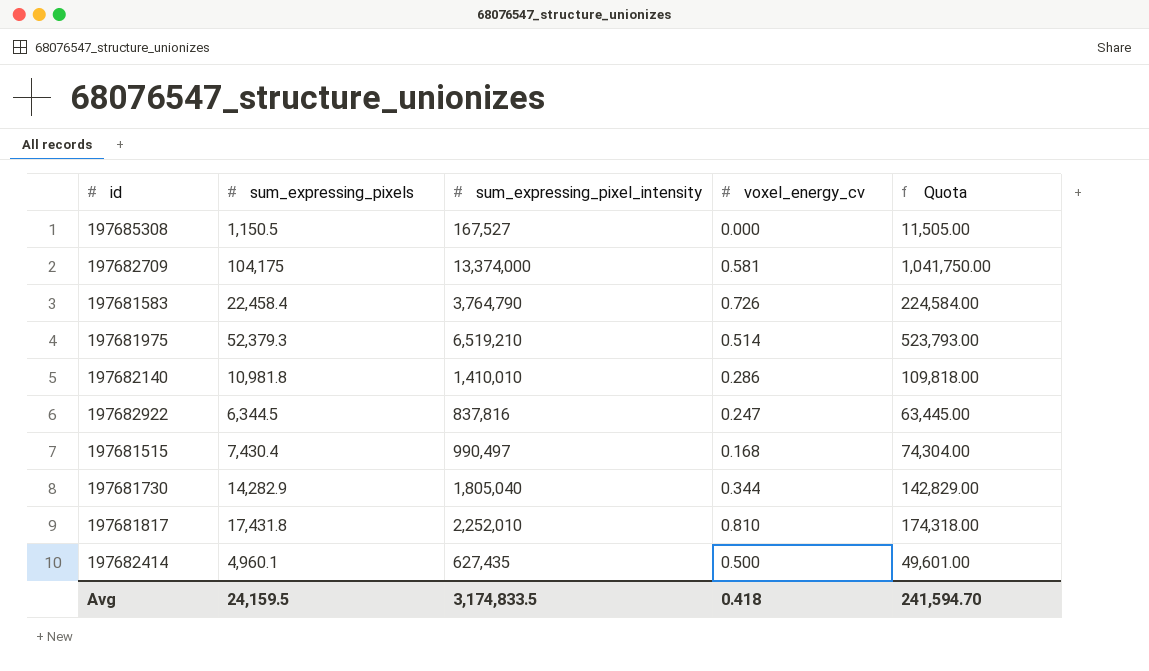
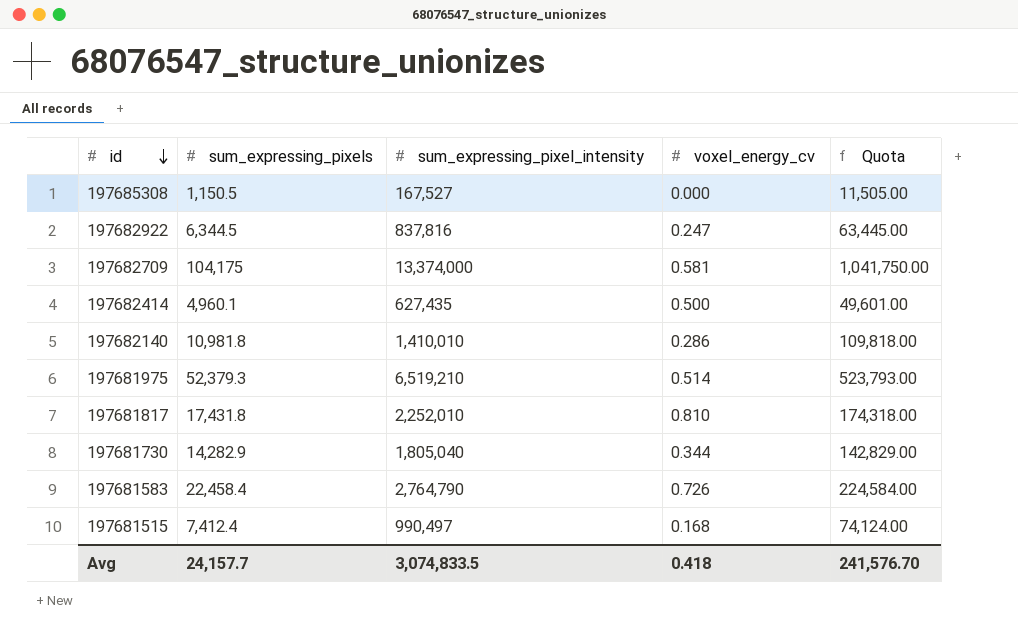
row order: none -> id descending
197681583 | sum_expressing_pixel_intensity: 3,764,790 -> 2,764,790
197681515 | sum_expressing_pixels: 7,430.4 -> 7,412.4
197681515 | Quota: 74,304.00 -> 74,124.00
Avg | sum_expressing_pixels: 24,159.5 -> 24,157.7
Avg | sum_expressing_pixel_intensity: 3,174,833.5 -> 3,074,833.5
Avg | Quota: 241,594.70 -> 241,576.70

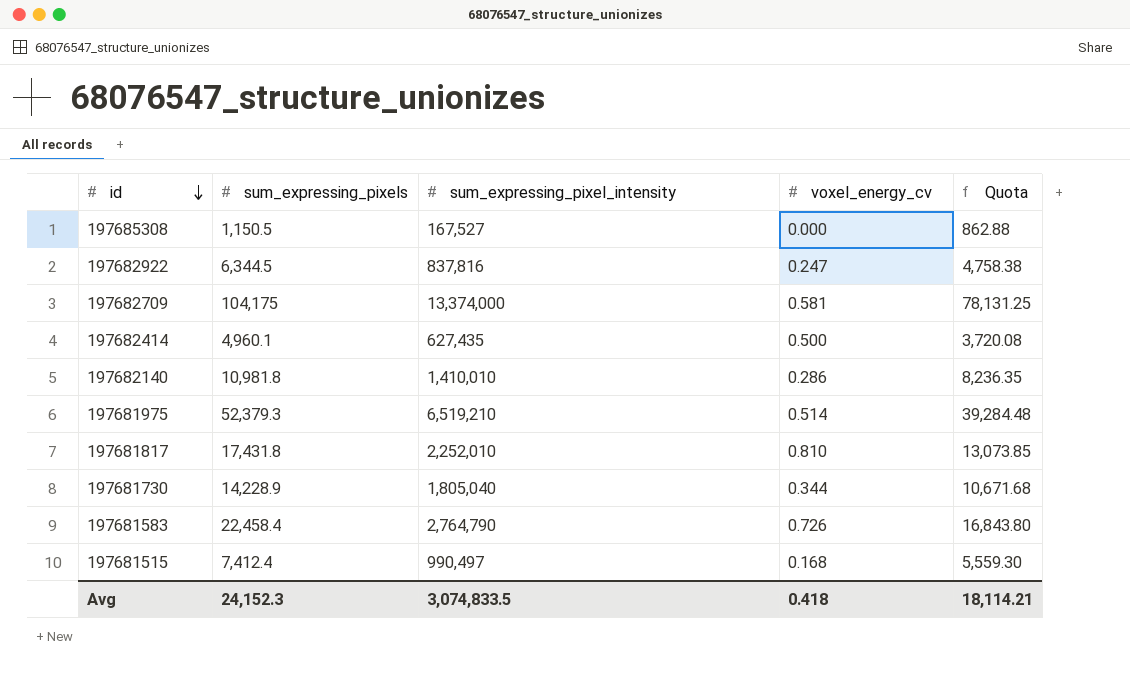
column Quota | formula: [sum_expressing_pixels] * 10 -> [sum_expressing_pixels] * 0.75
197681730 | sum_expressing_pixels: 14,282.9 -> 14,228.9
Avg | sum_expressing_pixels: 24,157.7 -> 24,152.3
Avg | Quota: 241,576.70 -> 18,114.21

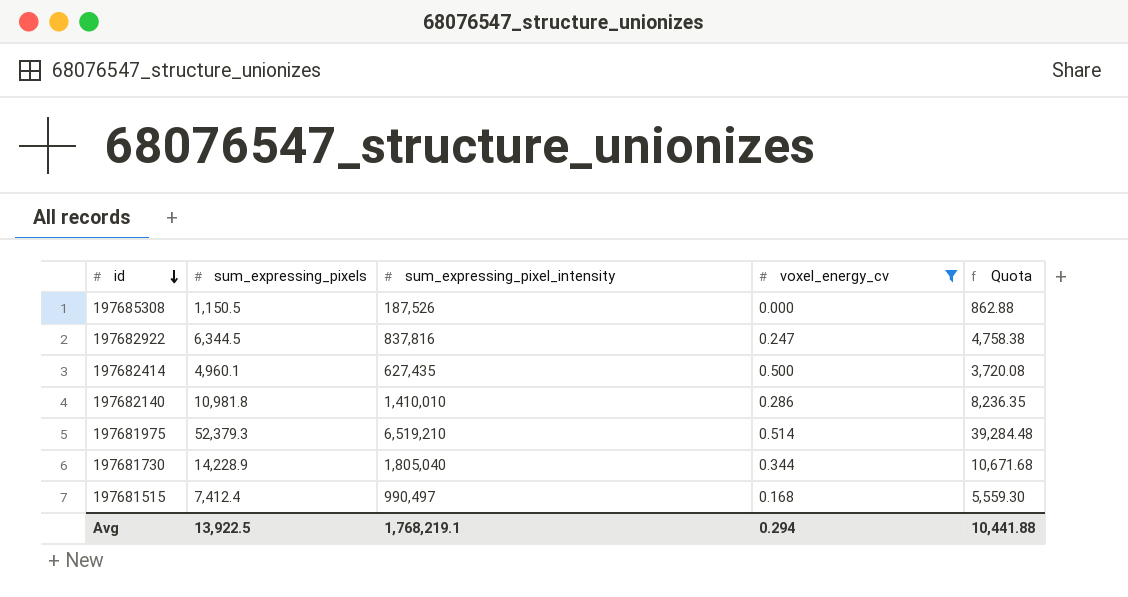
filter: none -> voxel_energy_cv <= 0.514
197685308 | sum_expressing_pixel_intensity: 167,527 -> 187,526
Avg | sum_expressing_pixels: 24,152.3 -> 13,922.5
Avg | sum_expressing_pixel_intensity: 3,074,833.5 -> 1,768,219.1
Avg | voxel_energy_cv: 0.418 -> 0.294
Avg | Quota: 18,114.21 -> 10,441.88

